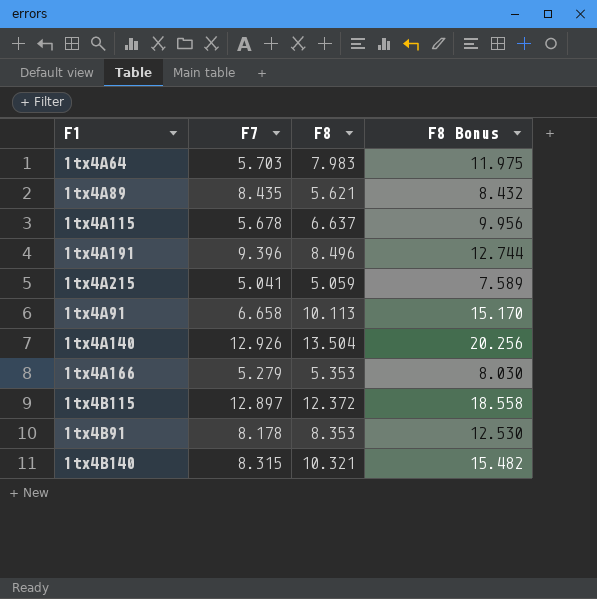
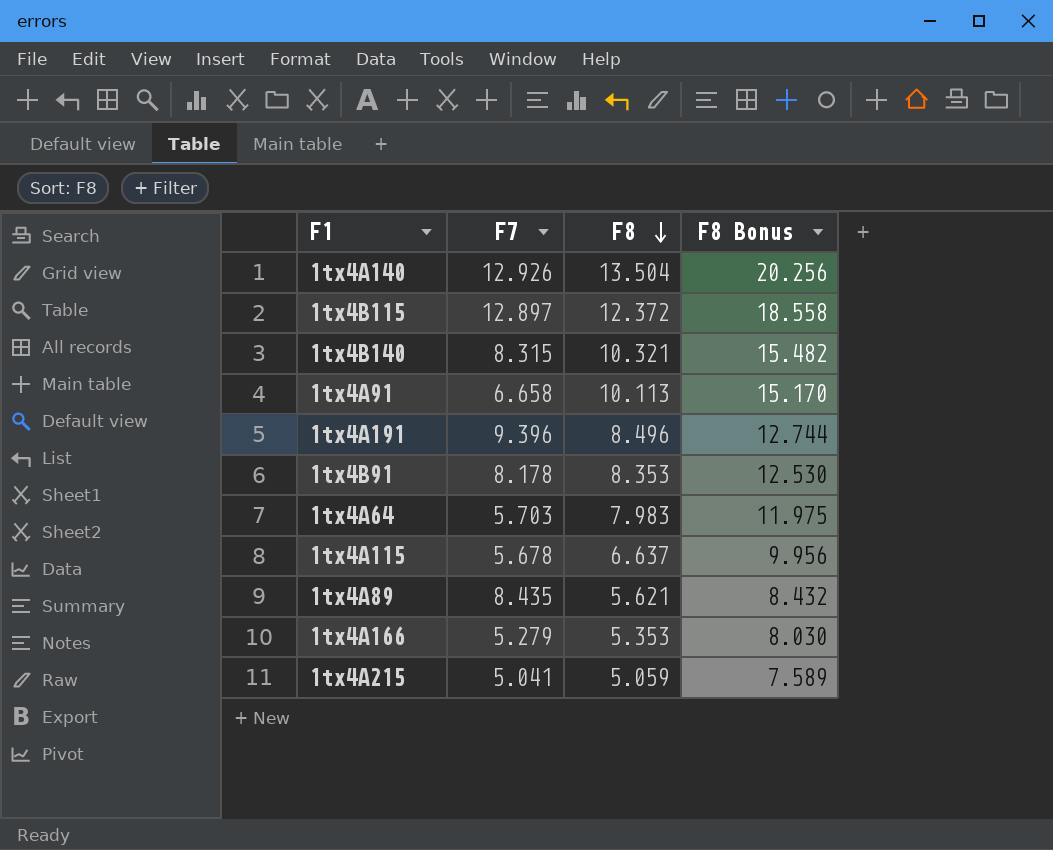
row order: none -> F8 descending

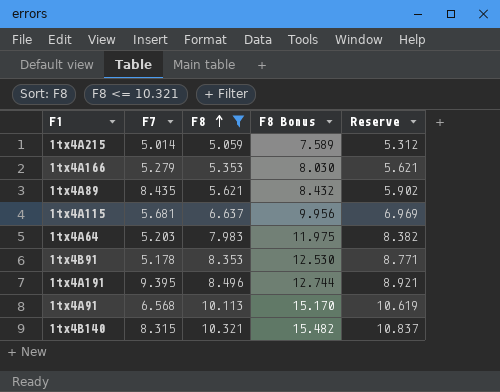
filter: none -> F8 <= 10.321
row order: F8 descending -> F8 ascending
column Reserve | formula: none -> [F8] * 1.05
1tx4A215 | F7: 5.041 -> 5.014
1tx4A115 | F7: 5.678 -> 5.681
1tx4A64 | F7: 5.703 -> 5.203
1tx4B91 | F7: 8.178 -> 5.178
1tx4A191 | F7: 9.396 -> 9.395
1tx4A91 | F7: 6.658 -> 6.568

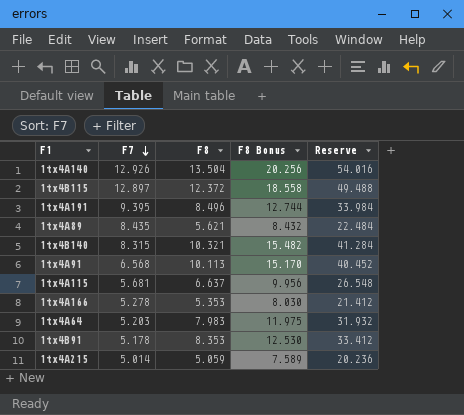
filter: F8 <= 10.321 -> none
row order: F8 ascending -> F7 descending
column Reserve | formula: [F8] * 1.05 -> [F8] * 4
1tx4A166 | F7: 5.279 -> 5.278

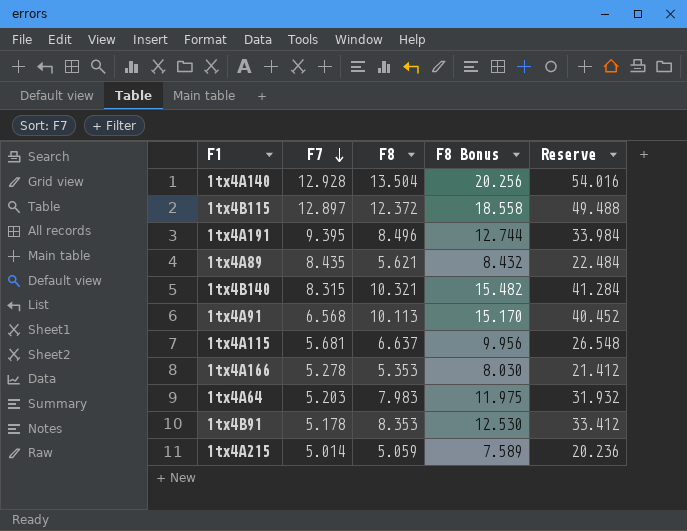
1tx4A140 | F7: 12.926 -> 12.928

